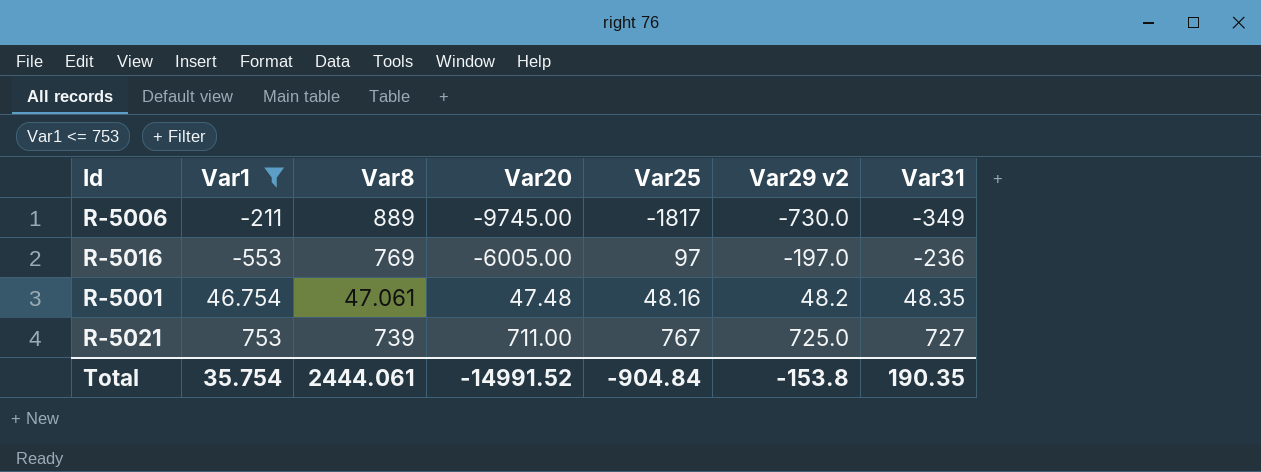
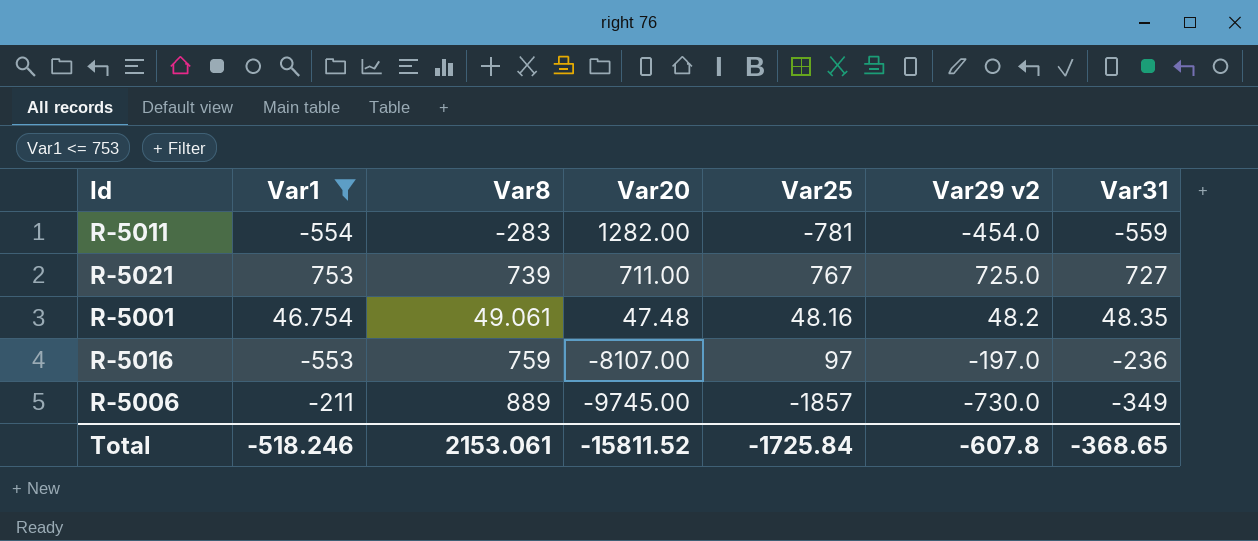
row order: Var20 ascending -> Var20 descending
row R-5011: none -> -554 | -283 | 1282.00 | -781 | -454.0 | -559
R-5001 | Var8: 47.061 -> 49.061
R-5016 | Var8: 769 -> 759
R-5016 | Var20: -6005.00 -> -8107.00
R-5006 | Var25: -1817 -> -1857
Total | Var1: 35.754 -> -518.246
Total | Var8: 2444.061 -> 2153.061
Total | Var20: -14991.52 -> -15811.52
Total | Var25: -904.84 -> -1725.84
Total | Var29 v2: -153.8 -> -607.8
Total | Var31: 190.35 -> -368.65

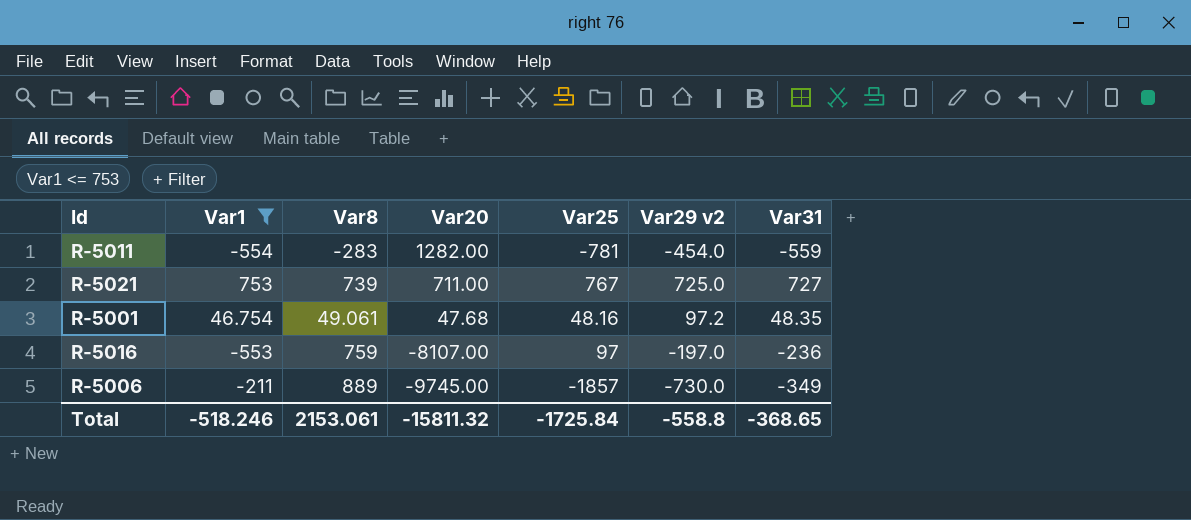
R-5001 | Var20: 47.48 -> 47.68
R-5001 | Var29 v2: 48.2 -> 97.2
Total | Var20: -15811.52 -> -15811.32
Total | Var29 v2: -607.8 -> -558.8

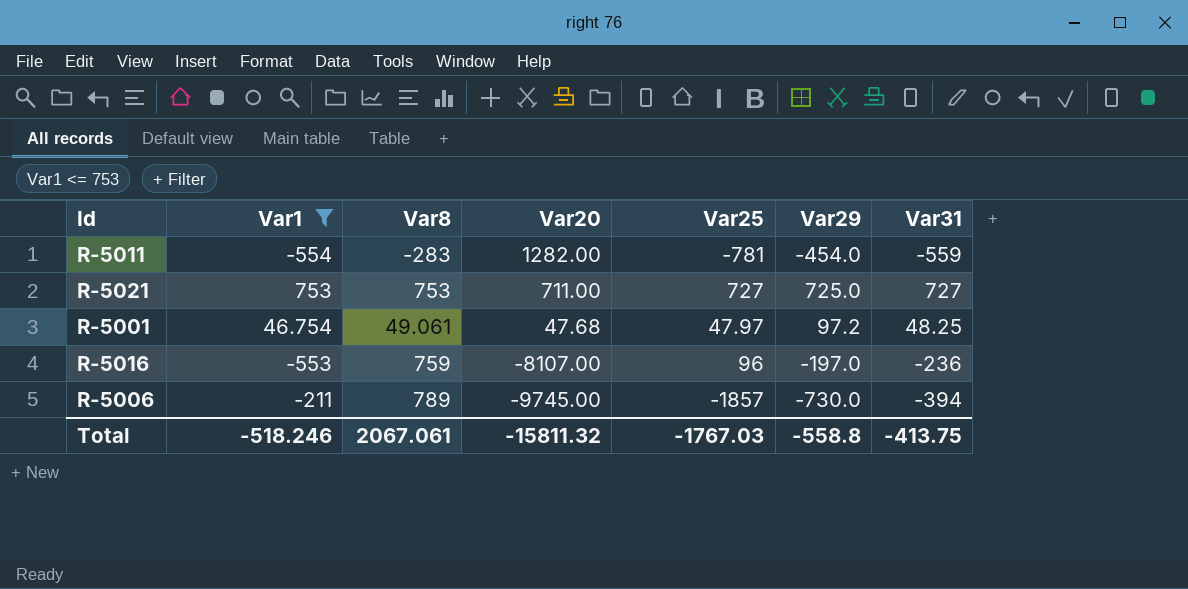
column name: Var29 v2 -> Var29
R-5021 | Var8: 739 -> 753
R-5021 | Var25: 767 -> 727
R-5001 | Var25: 48.16 -> 47.97
R-5001 | Var31: 48.35 -> 48.25
R-5016 | Var25: 97 -> 96
R-5006 | Var8: 889 -> 789
R-5006 | Var31: -349 -> -394
Total | Var8: 2153.061 -> 2067.061
Total | Var25: -1725.84 -> -1767.03
Total | Var31: -368.65 -> -413.75

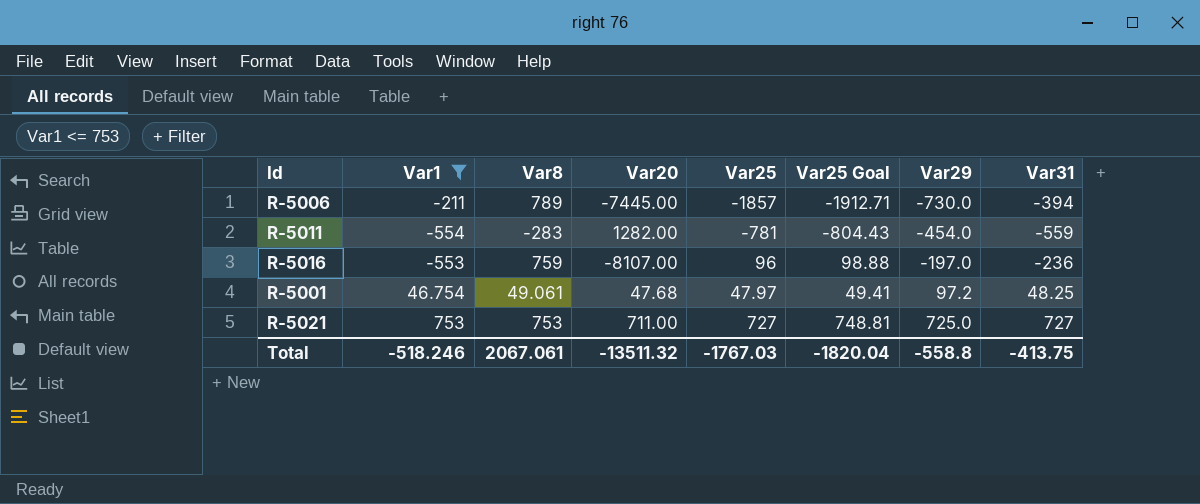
row order: Var20 descending -> Var29 ascending
column Var25 Goal | formula: none -> [Var25] * 1.03
R-5006 | Var20: -9745.00 -> -7445.00
Total | Var20: -15811.32 -> -13511.32

